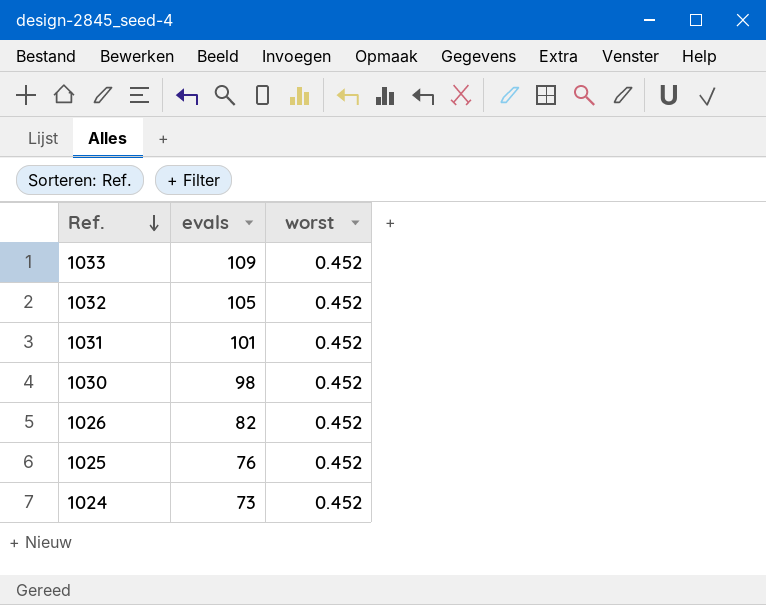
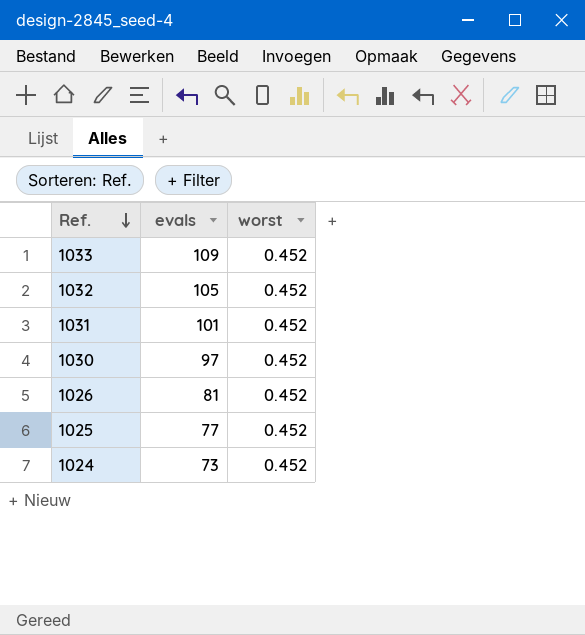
1030 | evals: 98 -> 97
1026 | evals: 82 -> 81
1025 | evals: 76 -> 77

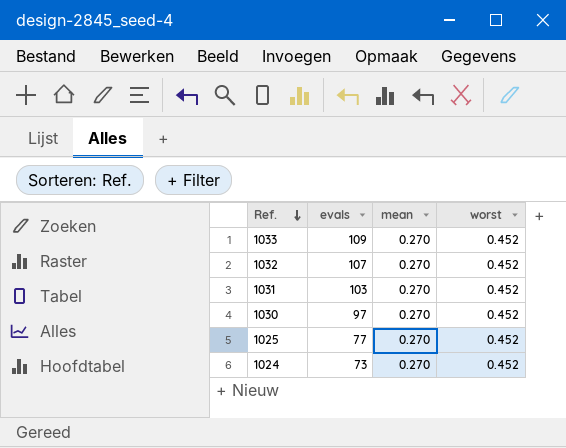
column mean | position: none -> 3
row 1026: 81 | 0.452 -> none
1032 | evals: 105 -> 107
1031 | evals: 101 -> 103

